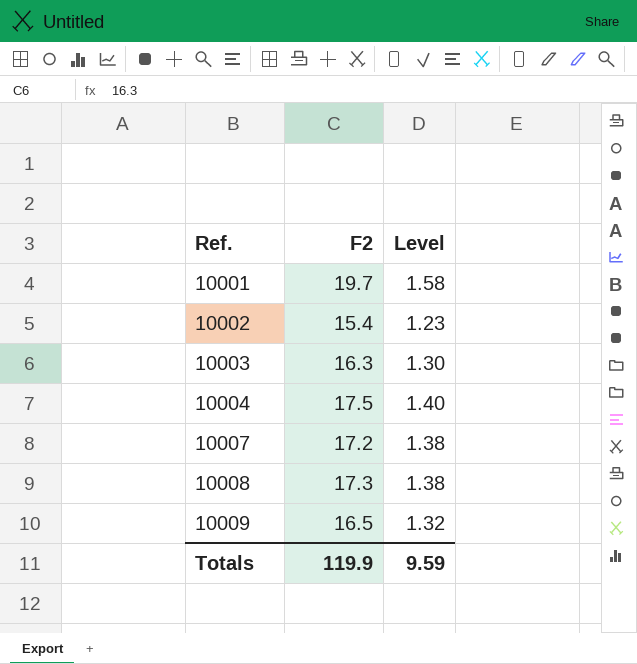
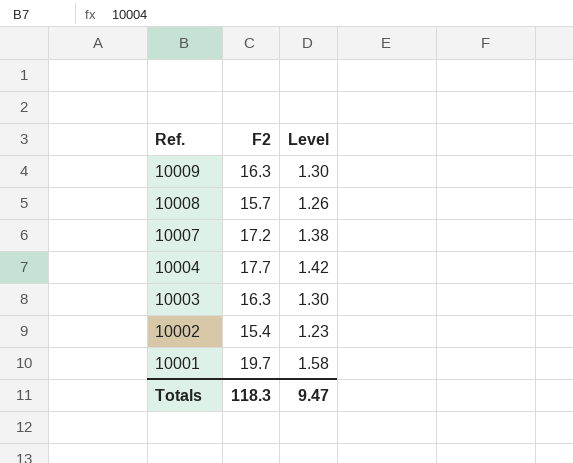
row order: Ref. ascending -> Ref. descending
10009 | F2: 16.5 -> 16.3
10009 | Level: 1.32 -> 1.30
10008 | F2: 17.3 -> 15.7
10008 | Level: 1.38 -> 1.26
10004 | F2: 17.5 -> 17.7
10004 | Level: 1.40 -> 1.42
Totals | F2: 119.9 -> 118.3
Totals | Level: 9.59 -> 9.47

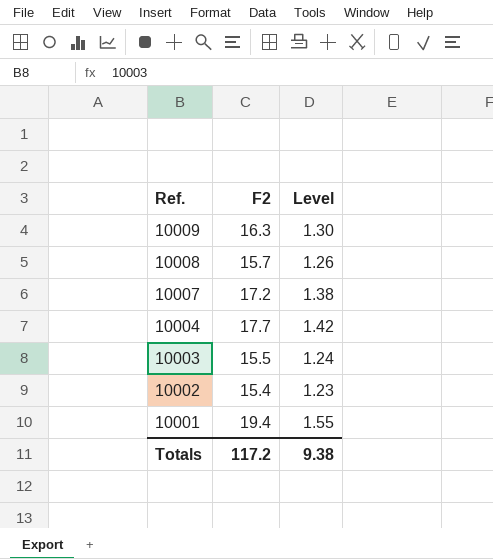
10003 | F2: 16.3 -> 15.5
10003 | Level: 1.30 -> 1.24
10001 | F2: 19.7 -> 19.4
10001 | Level: 1.58 -> 1.55
Totals | F2: 118.3 -> 117.2
Totals | Level: 9.47 -> 9.38

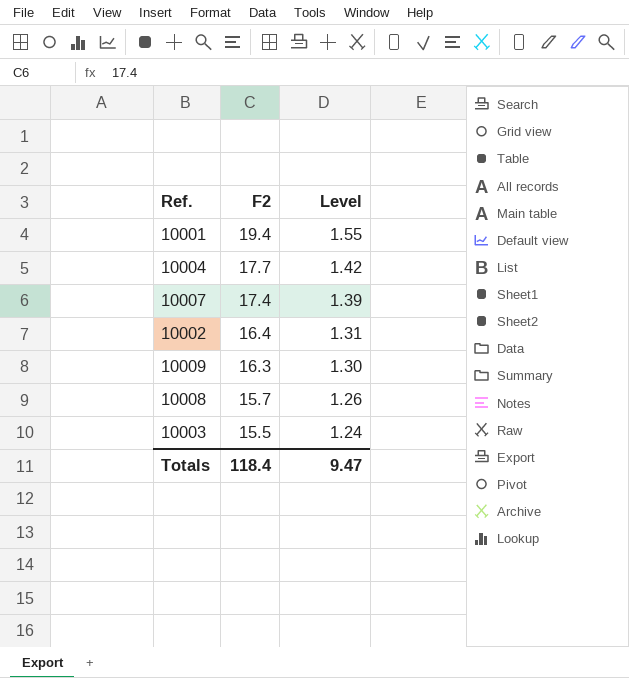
row order: Ref. descending -> F2 descending
10007 | F2: 17.2 -> 17.4
10007 | Level: 1.38 -> 1.39
10002 | F2: 15.4 -> 16.4
10002 | Level: 1.23 -> 1.31
Totals | F2: 117.2 -> 118.4
Totals | Level: 9.38 -> 9.47

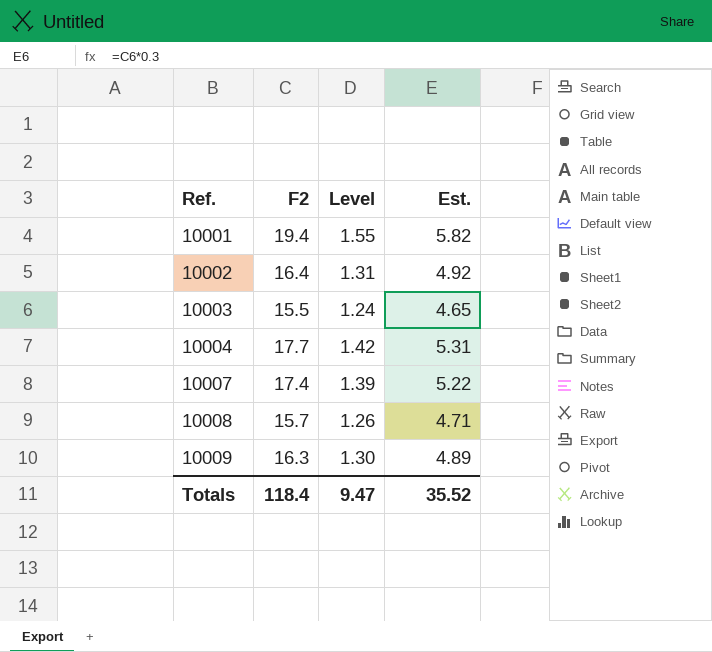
row order: F2 descending -> Ref. ascending
column Est. | formula: none -> [F2] * 0.3

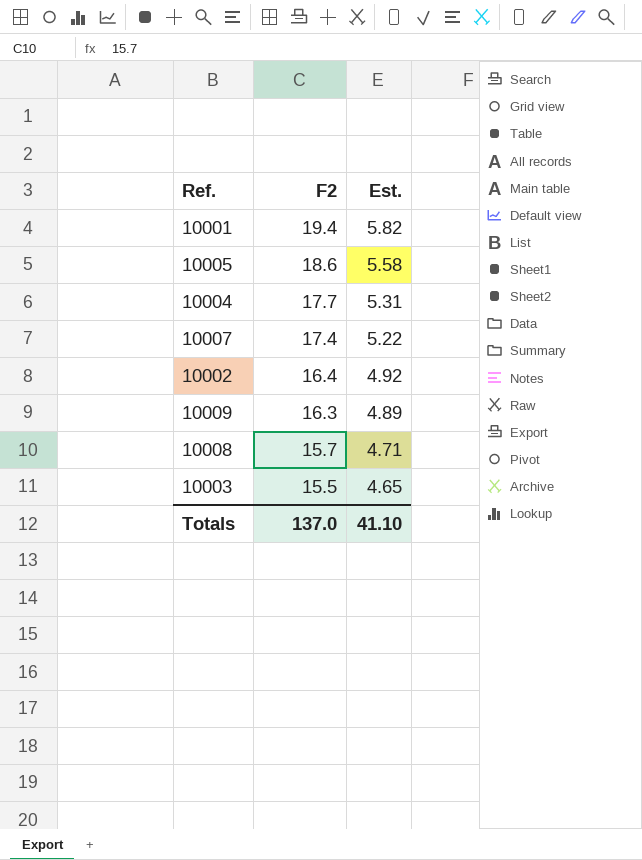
row order: Ref. ascending -> F2 descending
column Level | formula: [F2] * 0.08 -> none
row 10005: none -> 18.6 | 5.58
Totals | F2: 118.4 -> 137.0
Totals | Est.: 35.52 -> 41.10

